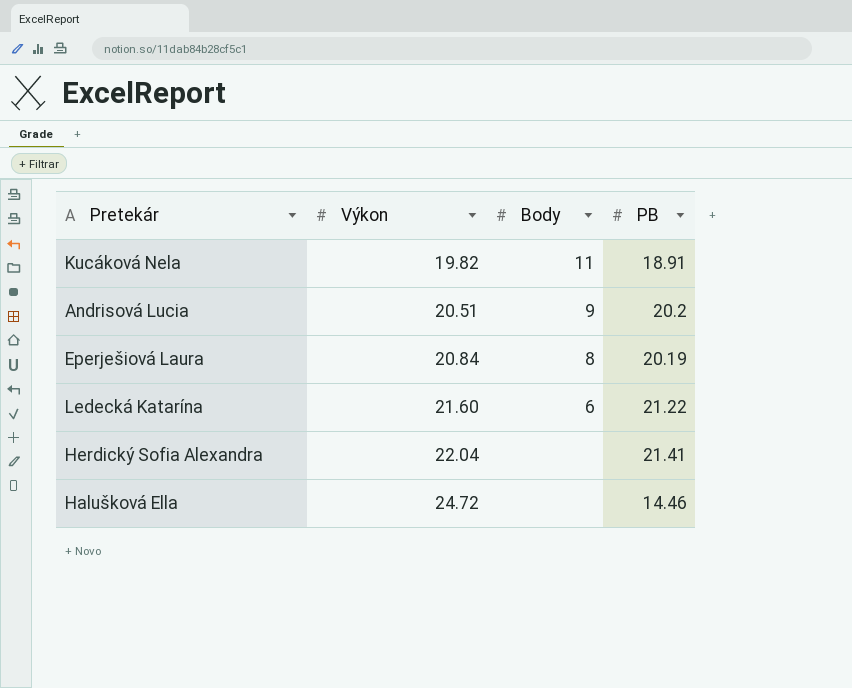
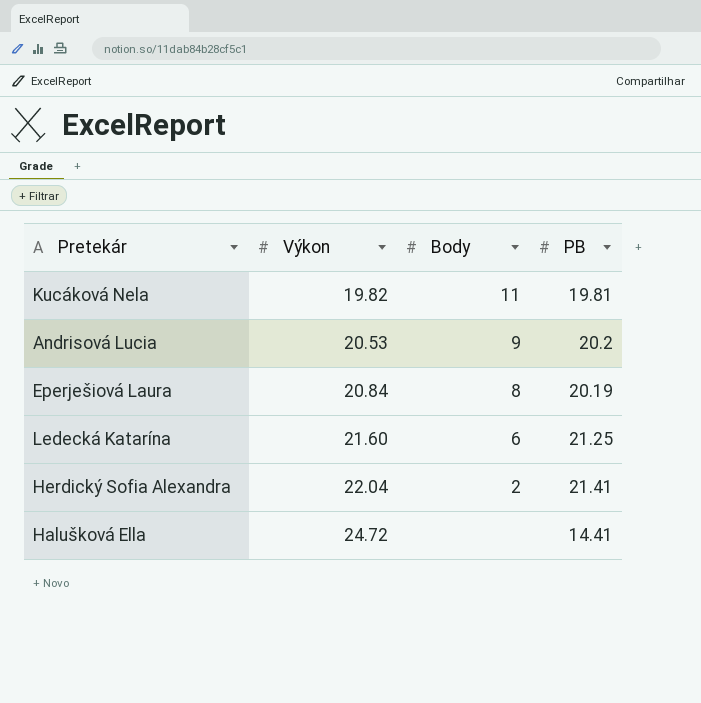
Kucáková Nela | PB: 18.91 -> 19.81
Andrisová Lucia | Výkon: 20.51 -> 20.53
Ledecká Katarína | PB: 21.22 -> 21.25
Herdický Sofia Alexandra | Body: none -> 2
Halušková Ella | PB: 14.46 -> 14.41

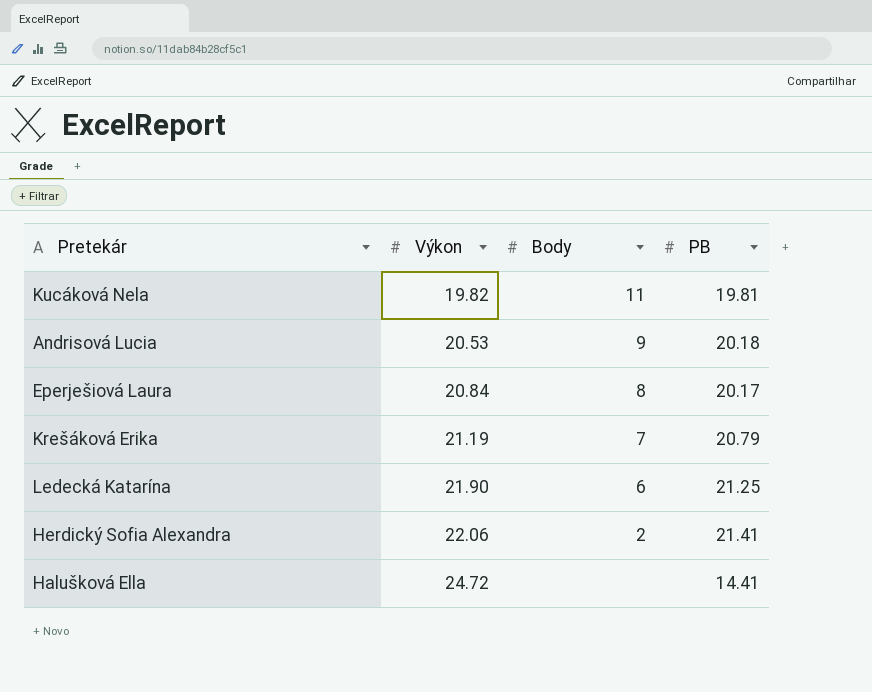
Andrisová Lucia | PB: 20.2 -> 20.18
Eperješiová Laura | PB: 20.19 -> 20.17
row Krešáková Erika: none -> 21.19 | 7 | 20.79
Ledecká Katarína | Výkon: 21.60 -> 21.90
Herdický Sofia Alexandra | Výkon: 22.04 -> 22.06

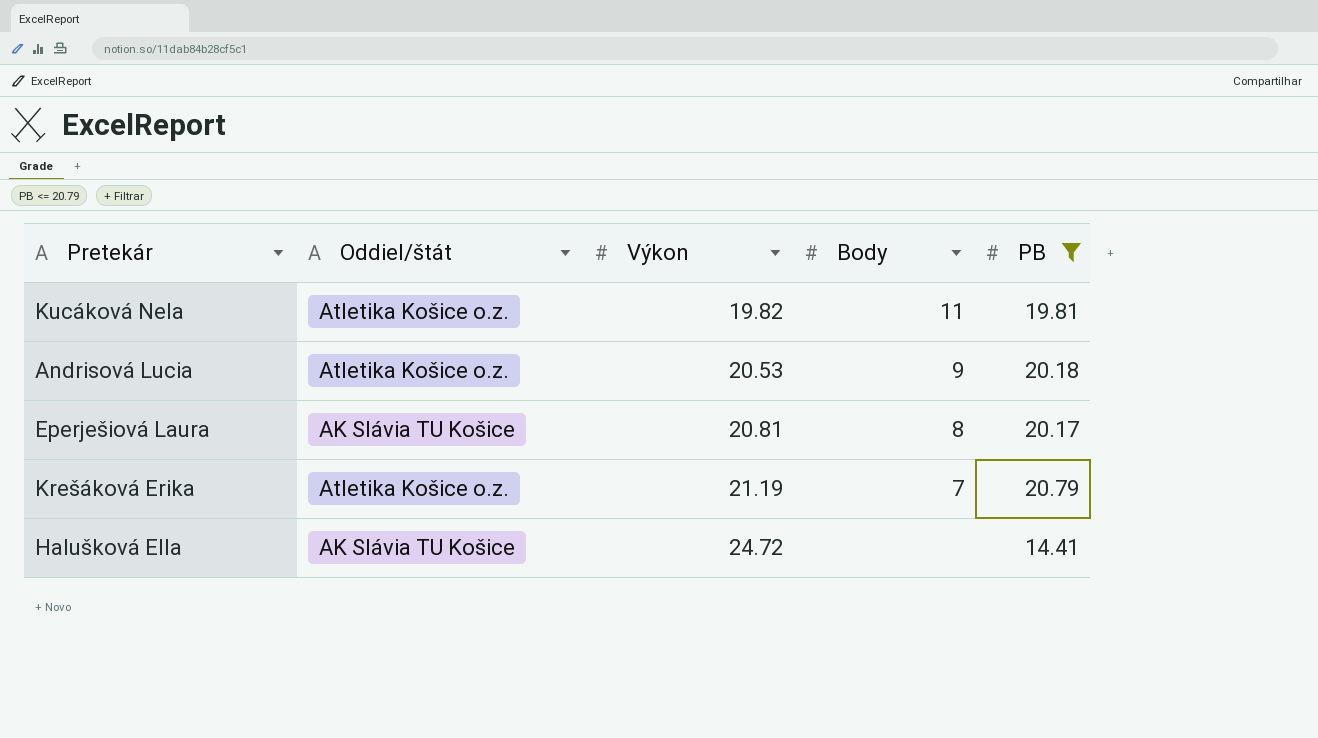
filter: none -> PB <= 20.79
column Oddiel/štát | position: none -> 2
Eperješiová Laura | Výkon: 20.84 -> 20.81

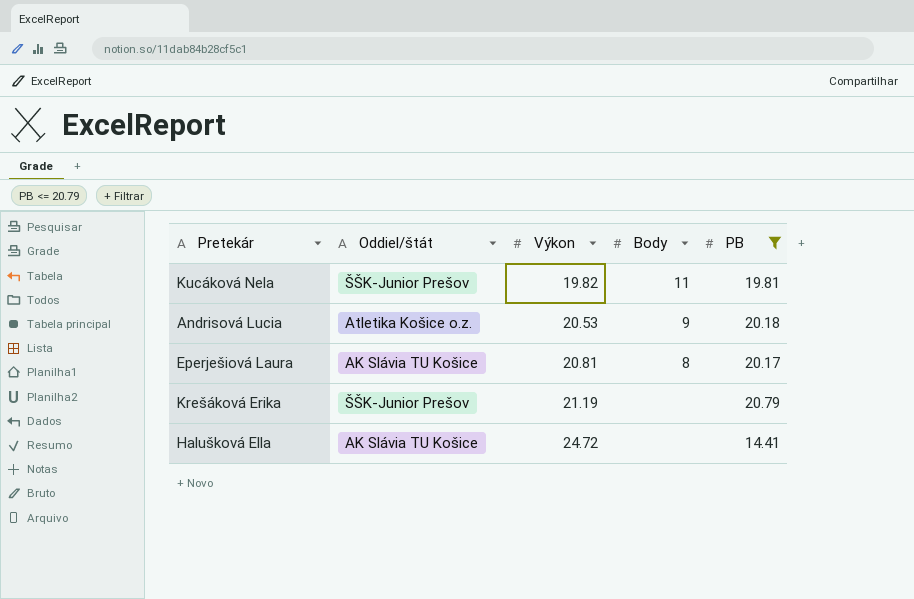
Kucáková Nela | Oddiel/štát: Atletika Košice o.z. -> ŠŠK-Junior Prešov
Krešáková Erika | Oddiel/štát: Atletika Košice o.z. -> ŠŠK-Junior Prešov
Krešáková Erika | Body: 7 -> none

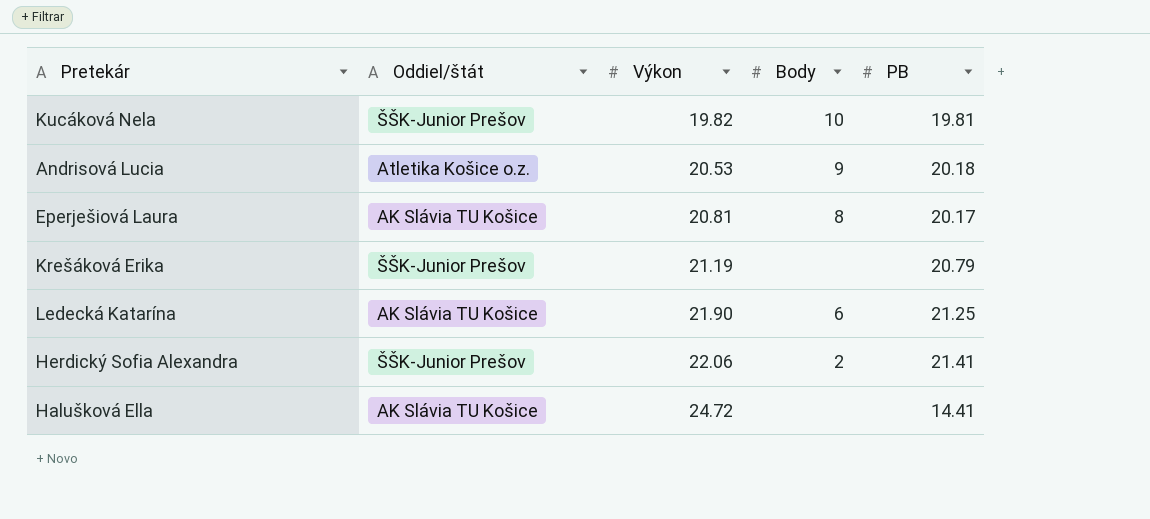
filter: PB <= 20.79 -> none
Kucáková Nela | Body: 11 -> 10

